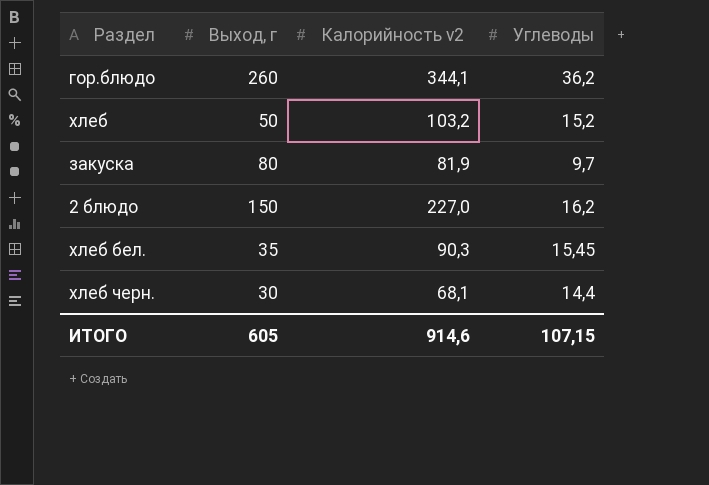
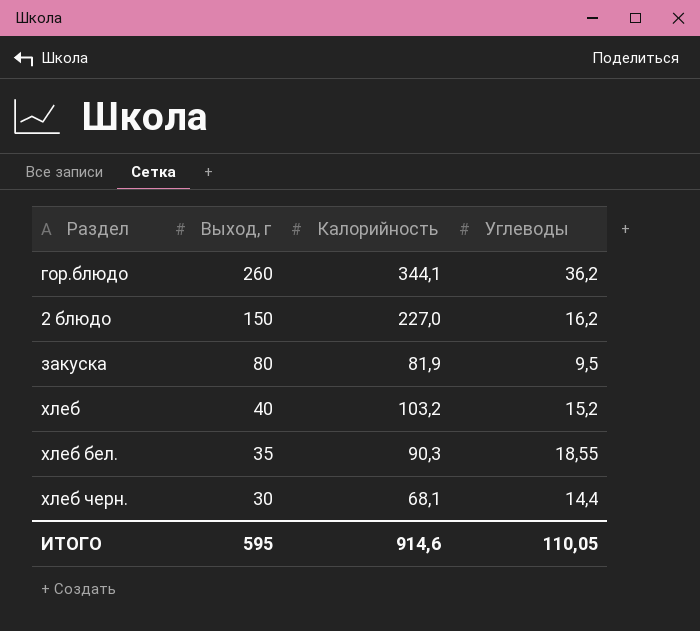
row order: none -> Выход, г descending
column name: Калорийность v2 -> Калорийность
закуска | Углеводы: 9,7 -> 9,5
хлеб | Выход, г: 50 -> 40
хлеб бел. | Углеводы: 15,45 -> 18,55
ИТОГО | Выход, г: 605 -> 595
ИТОГО | Углеводы: 107,15 -> 110,05

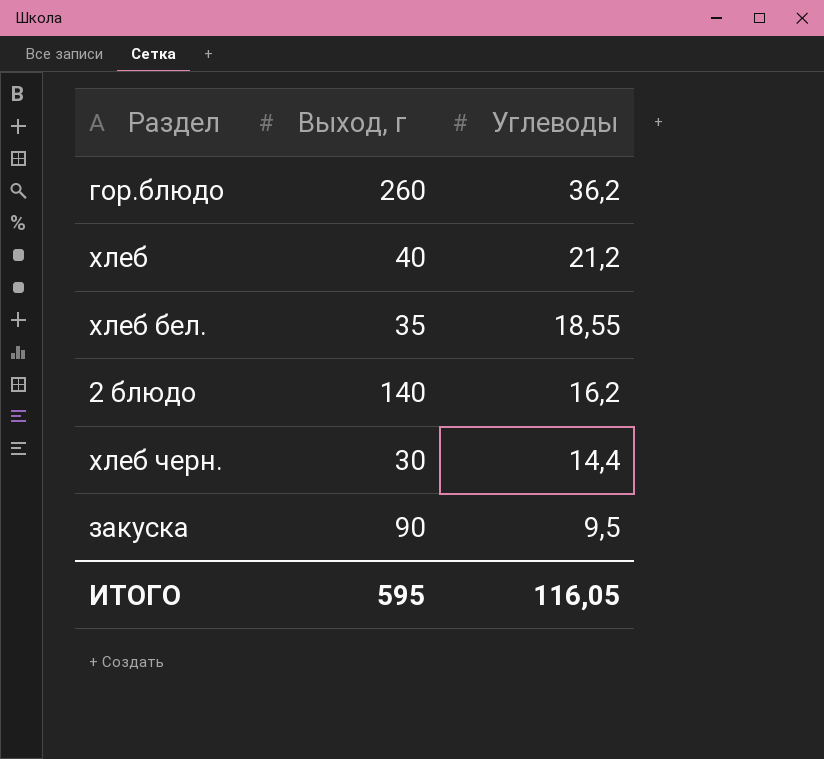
row order: Выход, г descending -> Углеводы descending
column Калорийность | position: 3 -> none
хлеб | Углеводы: 15,2 -> 21,2
2 блюдо | Выход, г: 150 -> 140
закуска | Выход, г: 80 -> 90
ИТОГО | Углеводы: 110,05 -> 116,05

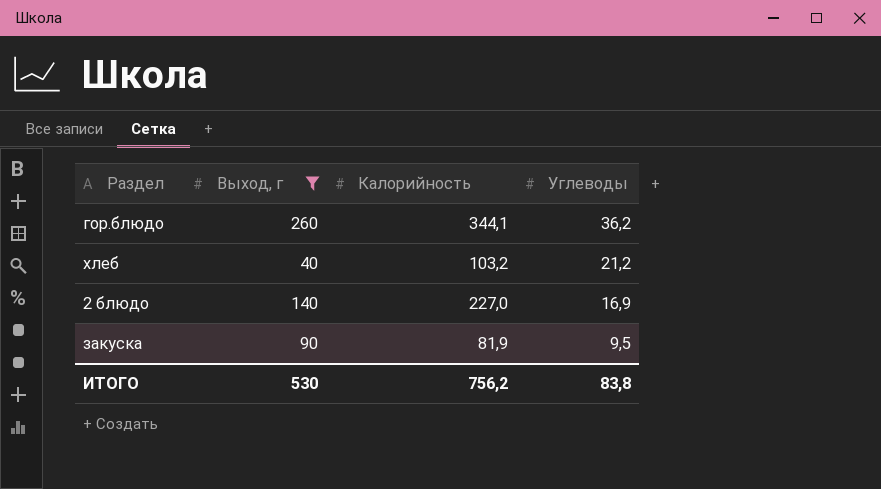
filter: none -> Выход, г >= 40
column Калорийность | position: none -> 3
2 блюдо | Углеводы: 16,2 -> 16,9
ИТОГО | Выход, г: 595 -> 530
ИТОГО | Углеводы: 116,05 -> 83,8

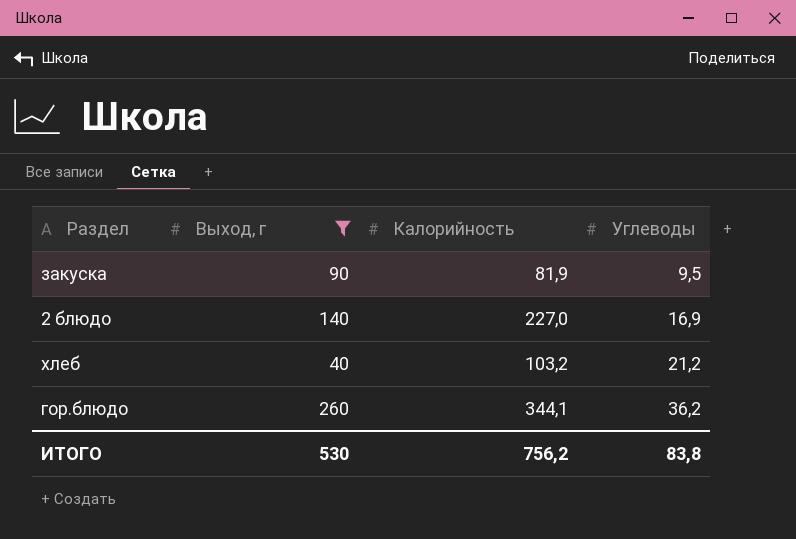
row order: Углеводы descending -> Углеводы ascending

